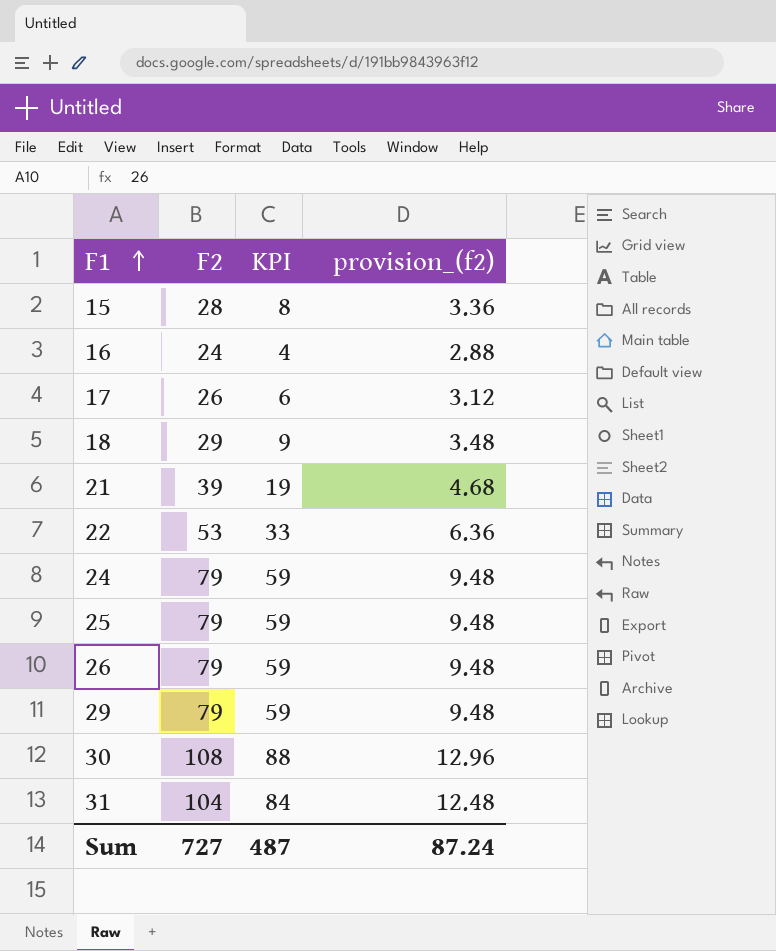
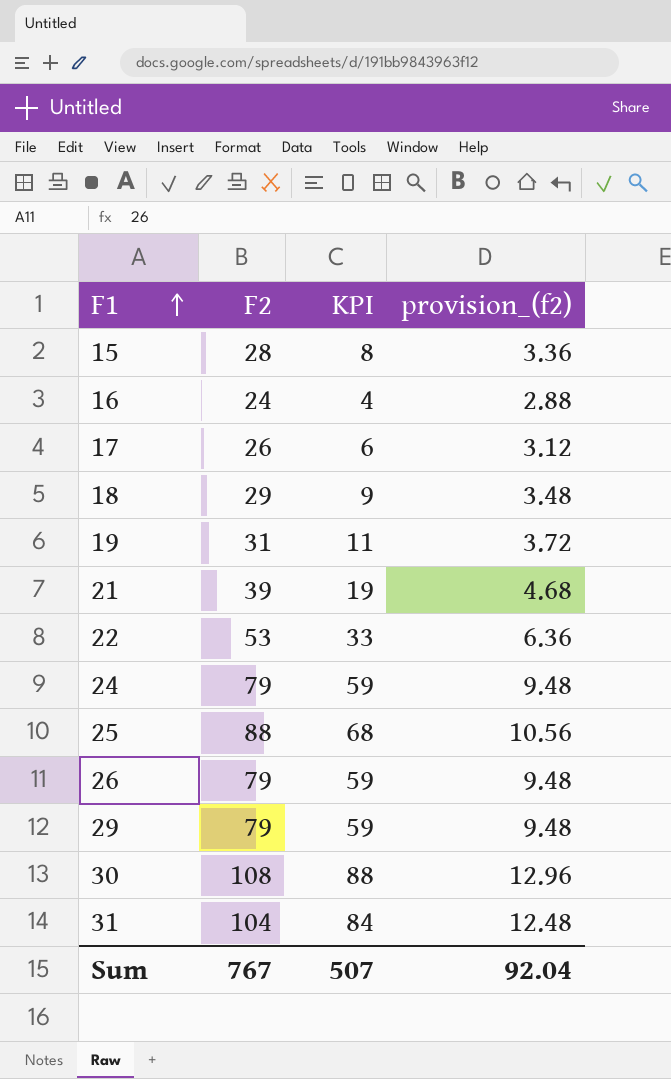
row 19: none -> 31 | 11 | 3.72
25 | F2: 79 -> 88
25 | KPI: 59 -> 68
25 | provision_(f2): 9.48 -> 10.56
Sum | F2: 727 -> 767
Sum | KPI: 487 -> 507
Sum | provision_(f2): 87.24 -> 92.04

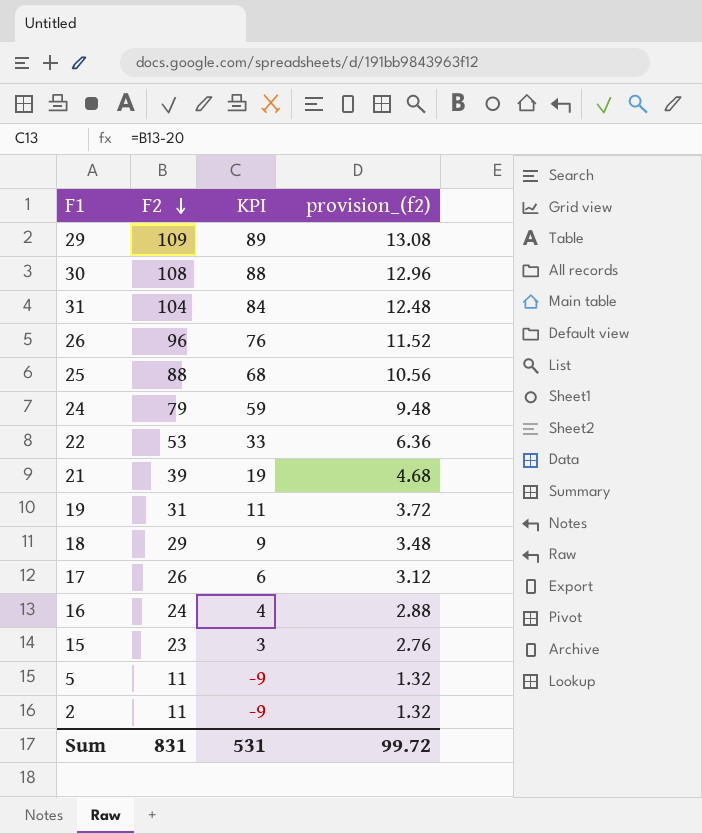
row order: F1 ascending -> F2 descending
29 | F2: 79 -> 109
29 | KPI: 59 -> 89
29 | provision_(f2): 9.48 -> 13.08
26 | F2: 79 -> 96
26 | KPI: 59 -> 76
26 | provision_(f2): 9.48 -> 11.52
15 | F2: 28 -> 23
15 | KPI: 8 -> 3
15 | provision_(f2): 3.36 -> 2.76
row 5: none -> 11 | -9 | 1.32
row 2: none -> 11 | -9 | 1.32
Sum | F2: 767 -> 831
Sum | KPI: 507 -> 531
Sum | provision_(f2): 92.04 -> 99.72

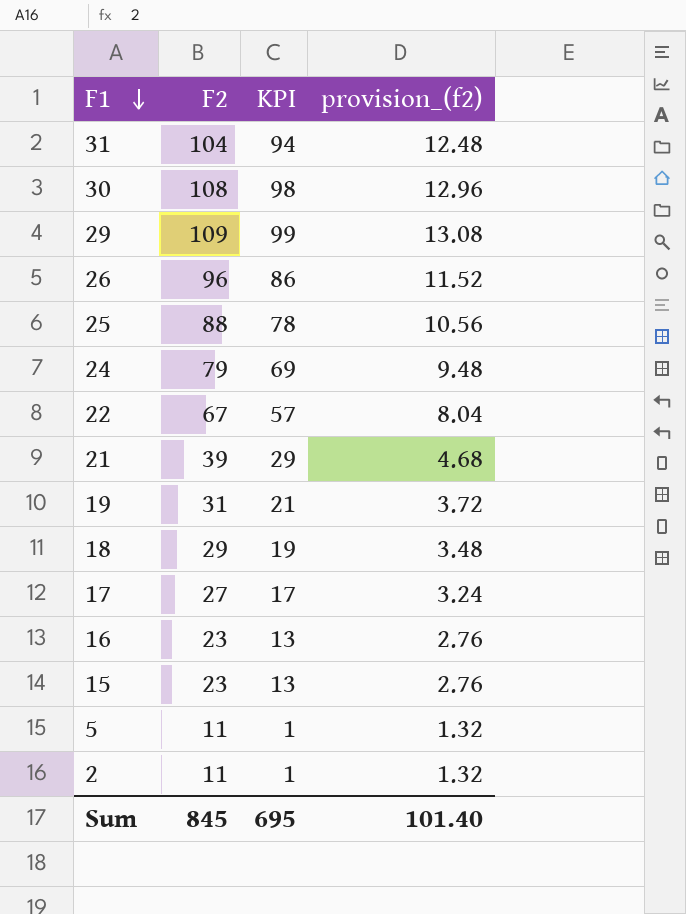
row order: F2 descending -> F1 descending
column KPI | formula: [F2] - 20 -> [F2] - 10
22 | F2: 53 -> 67
22 | provision_(f2): 6.36 -> 8.04
17 | F2: 26 -> 27
17 | provision_(f2): 3.12 -> 3.24
16 | F2: 24 -> 23
16 | provision_(f2): 2.88 -> 2.76
Sum | F2: 831 -> 845
Sum | KPI: 531 -> 695
Sum | provision_(f2): 99.72 -> 101.40

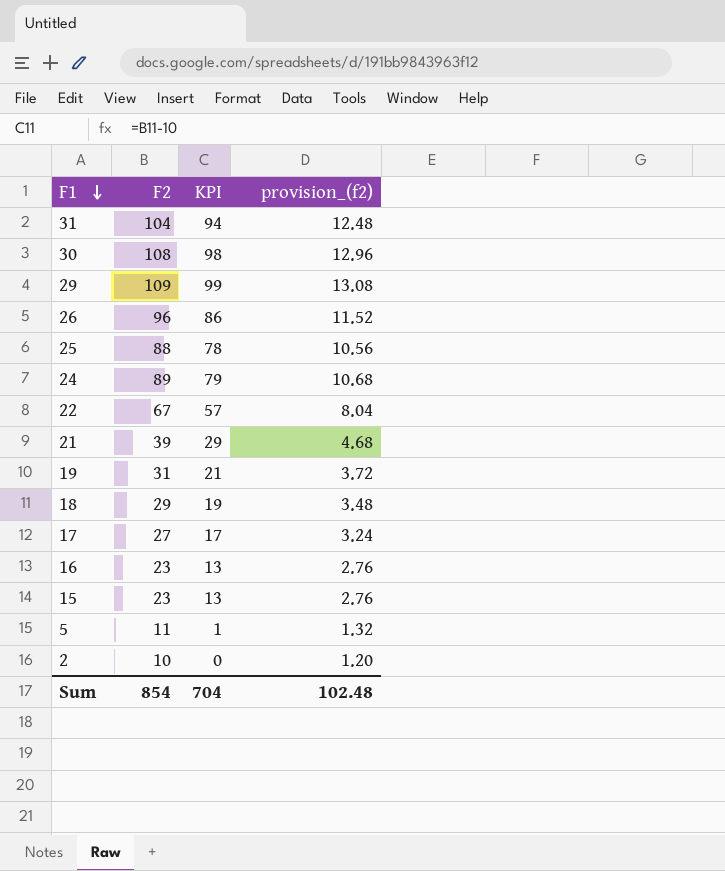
24 | F2: 79 -> 89
24 | KPI: 69 -> 79
24 | provision_(f2): 9.48 -> 10.68
2 | F2: 11 -> 10
2 | KPI: 1 -> 0
2 | provision_(f2): 1.32 -> 1.20
Sum | F2: 845 -> 854
Sum | KPI: 695 -> 704
Sum | provision_(f2): 101.40 -> 102.48

